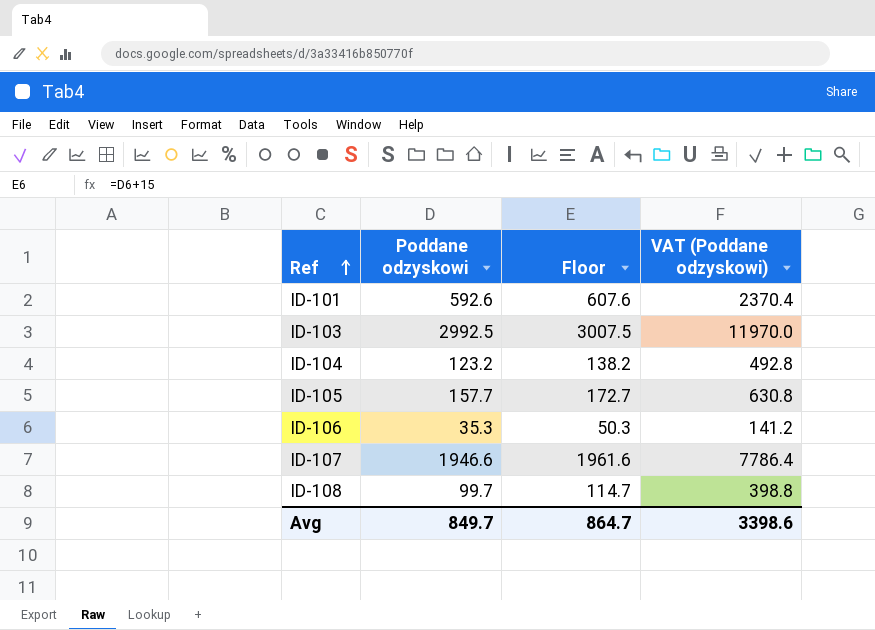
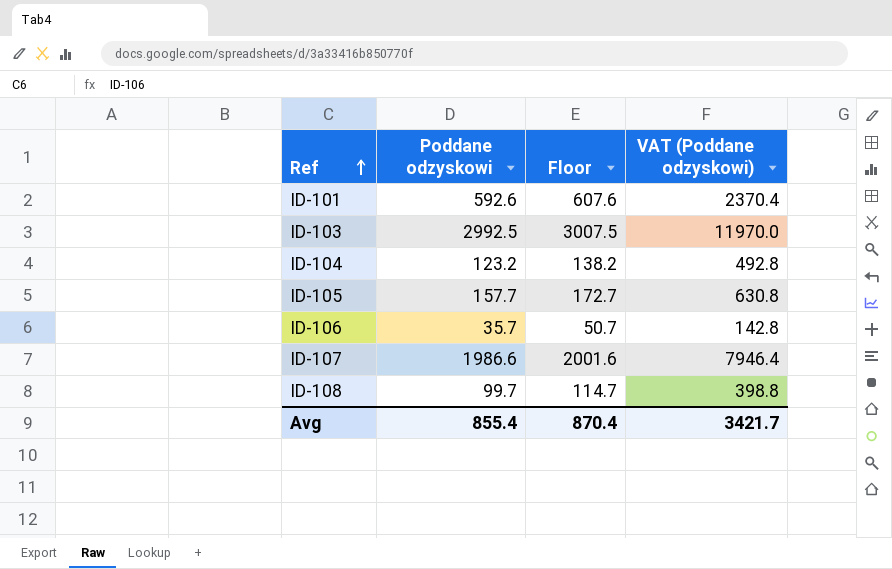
ID-106 | Poddane odzyskowi: 35.3 -> 35.7
ID-106 | Floor: 50.3 -> 50.7
ID-106 | VAT (Poddane odzyskowi): 141.2 -> 142.8
ID-107 | Poddane odzyskowi: 1946.6 -> 1986.6
ID-107 | Floor: 1961.6 -> 2001.6
ID-107 | VAT (Poddane odzyskowi): 7786.4 -> 7946.4
Avg | Poddane odzyskowi: 849.7 -> 855.4
Avg | Floor: 864.7 -> 870.4
Avg | VAT (Poddane odzyskowi): 3398.6 -> 3421.7

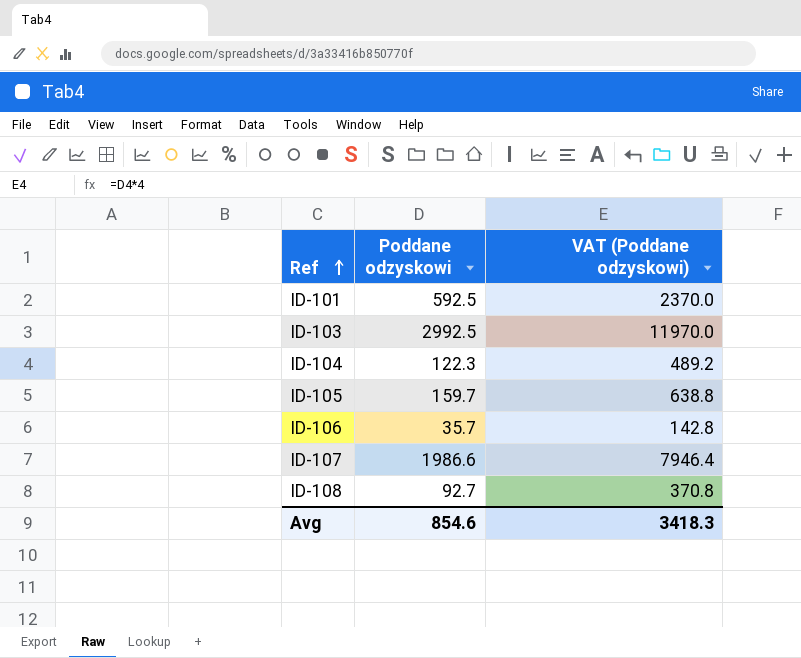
column Floor | formula: [Poddane odzyskowi] + 15 -> none
ID-101 | Poddane odzyskowi: 592.6 -> 592.5
ID-101 | VAT (Poddane odzyskowi): 2370.4 -> 2370.0
ID-104 | Poddane odzyskowi: 123.2 -> 122.3
ID-104 | VAT (Poddane odzyskowi): 492.8 -> 489.2
ID-105 | Poddane odzyskowi: 157.7 -> 159.7
ID-105 | VAT (Poddane odzyskowi): 630.8 -> 638.8
ID-108 | Poddane odzyskowi: 99.7 -> 92.7
ID-108 | VAT (Poddane odzyskowi): 398.8 -> 370.8
Avg | Poddane odzyskowi: 855.4 -> 854.6
Avg | VAT (Poddane odzyskowi): 3421.7 -> 3418.3

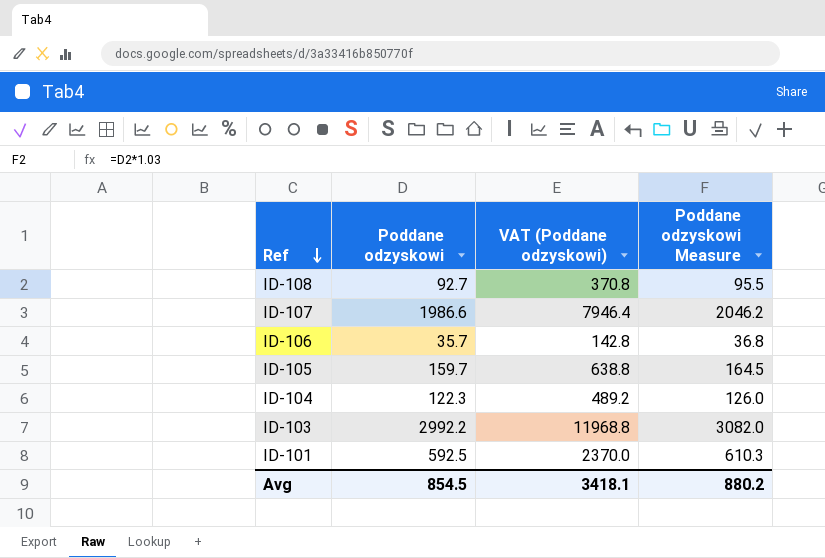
row order: Ref ascending -> Ref descending
column Poddane odzyskowi Measure | formula: none -> [Poddane odzyskowi] * 1.03
ID-103 | Poddane odzyskowi: 2992.5 -> 2992.2
ID-103 | VAT (Poddane odzyskowi): 11970.0 -> 11968.8
Avg | Poddane odzyskowi: 854.6 -> 854.5
Avg | VAT (Poddane odzyskowi): 3418.3 -> 3418.1

